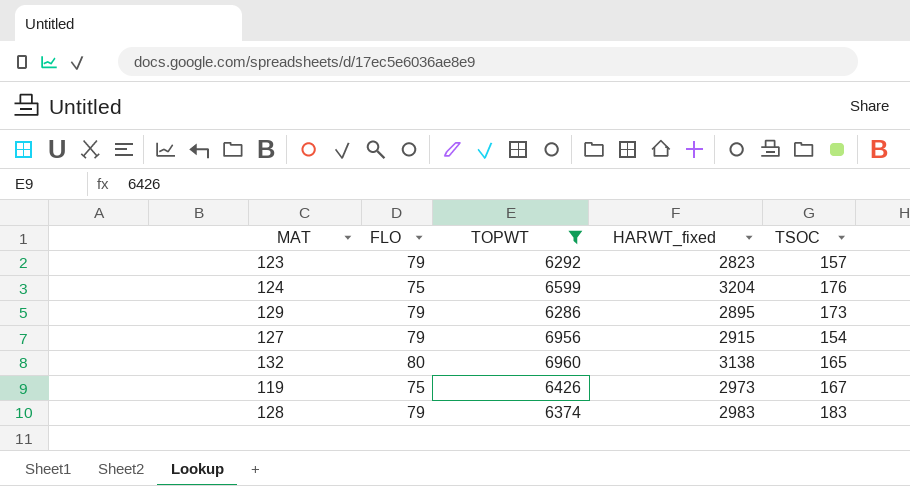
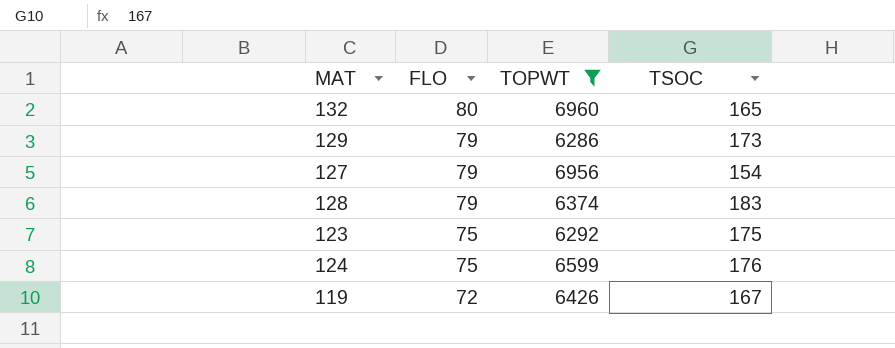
row order: none -> FLO descending
column HARWT_fixed | position: 4 -> none
123 | FLO: 79 -> 75
123 | TSOC: 157 -> 175
119 | FLO: 75 -> 72

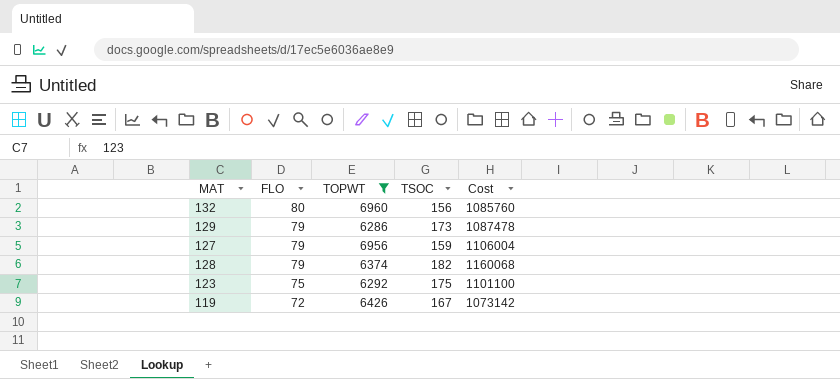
column Cost | formula: none -> [TOPWT] * [TSOC]
row 124: 75 | 6599 | 176 -> none
132 | TSOC: 165 -> 156
127 | TSOC: 154 -> 159
128 | TSOC: 183 -> 182

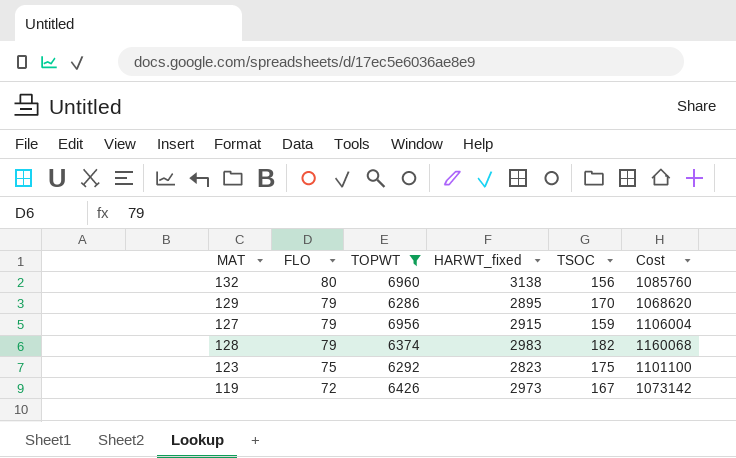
column HARWT_fixed | position: none -> 4
129 | TSOC: 173 -> 170
129 | Cost: 1087478 -> 1068620

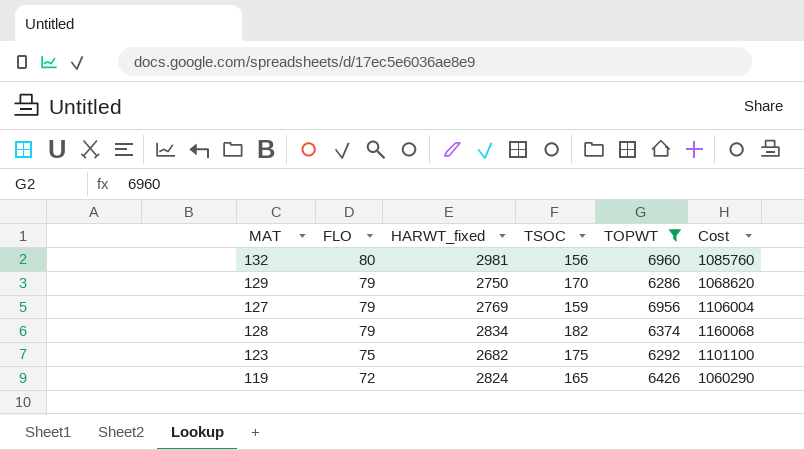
column TOPWT | position: 3 -> 5
132 | HARWT_fixed: 3138 -> 2981
129 | HARWT_fixed: 2895 -> 2750
127 | HARWT_fixed: 2915 -> 2769
128 | HARWT_fixed: 2983 -> 2834
123 | HARWT_fixed: 2823 -> 2682
119 | HARWT_fixed: 2973 -> 2824
119 | TSOC: 167 -> 165
119 | Cost: 1073142 -> 1060290

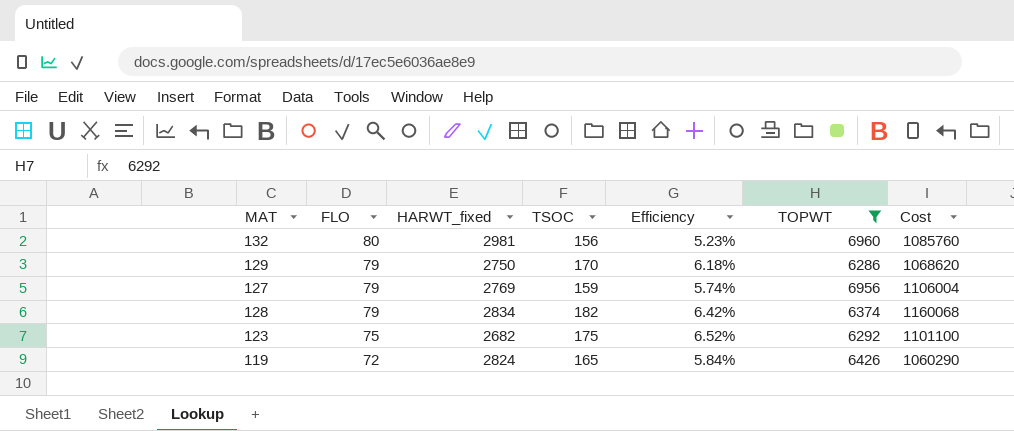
column Efficiency | formula: none -> [TSOC] / [HARWT_fixed]

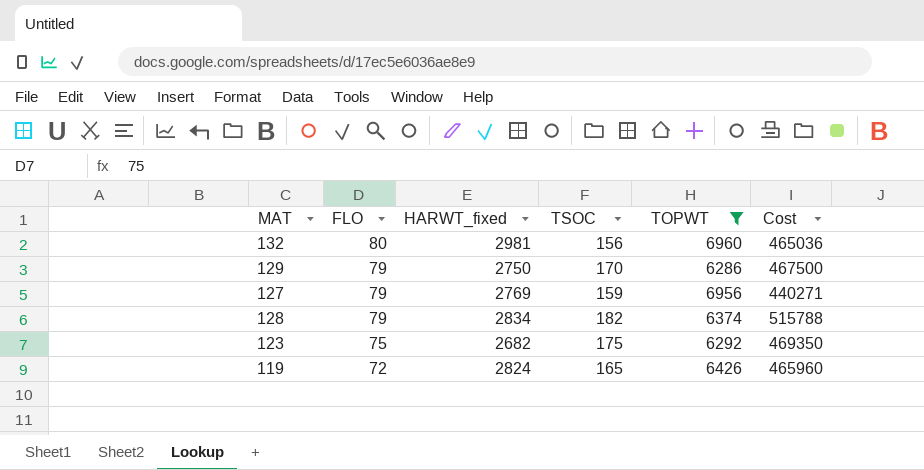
column Efficiency | formula: [TSOC] / [HARWT_fixed] -> none
column Cost | formula: [TSOC] * [TOPWT] -> [HARWT_fixed] * [TSOC]

